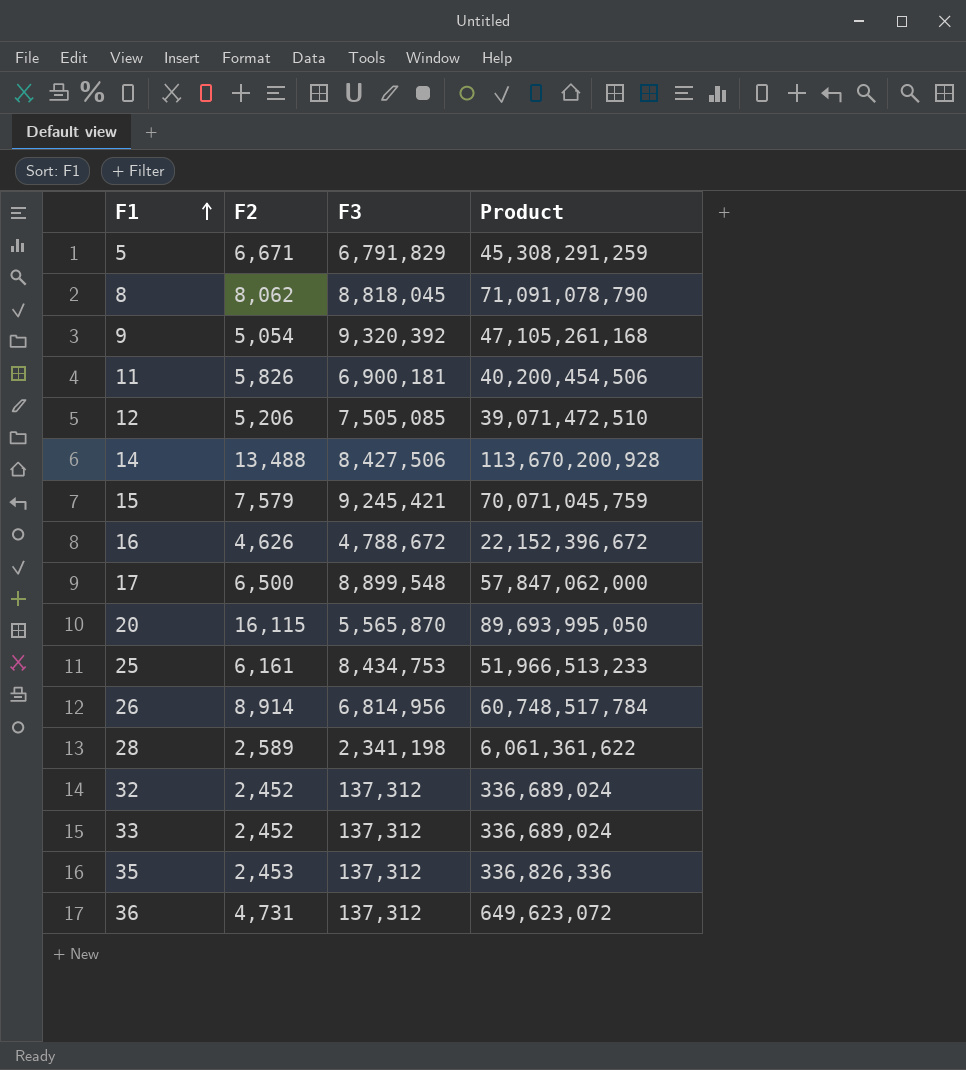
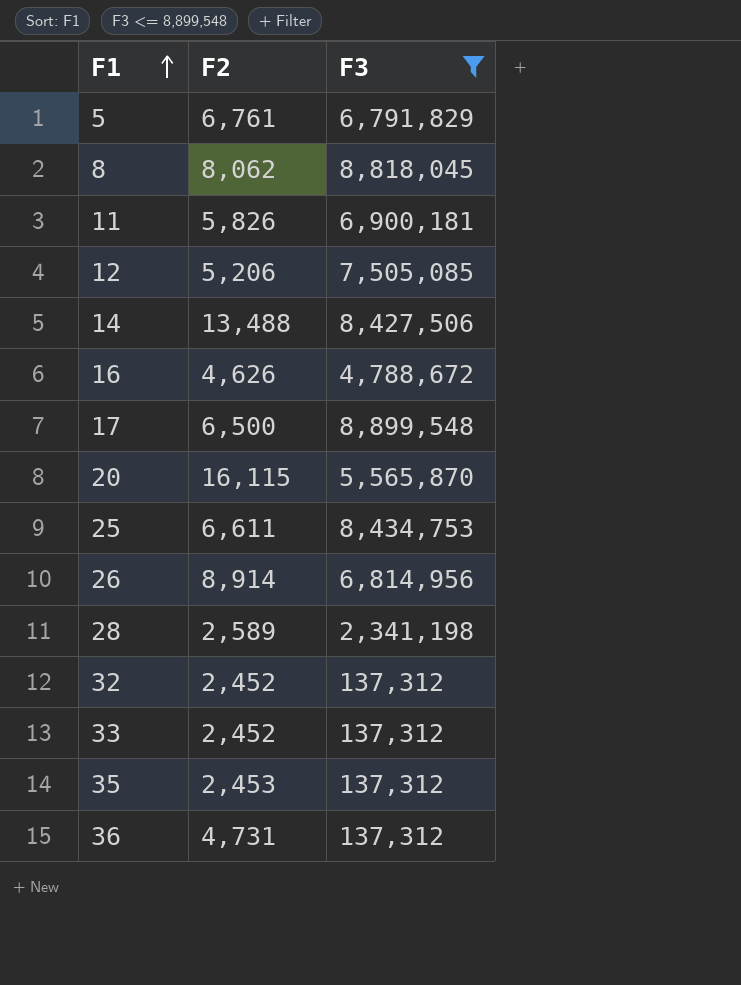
filter: none -> F3 <= 8,899,548
column Product | formula: [F2] * [F3] -> none
5 | F2: 6,671 -> 6,761
25 | F2: 6,161 -> 6,611

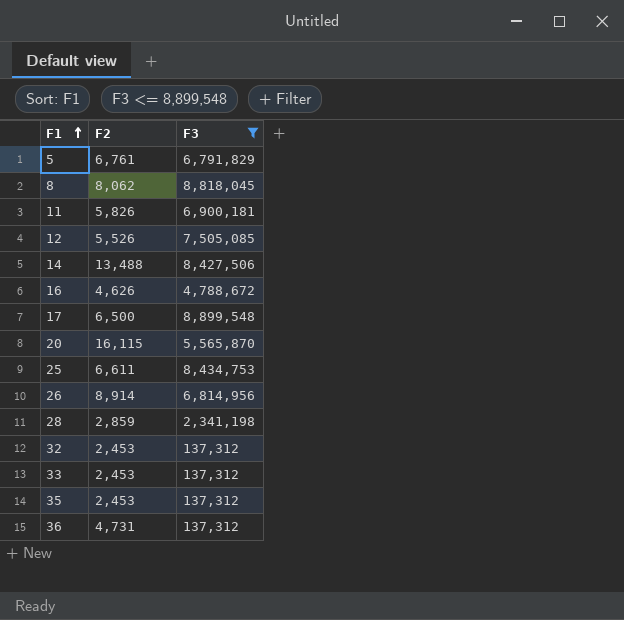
12 | F2: 5,206 -> 5,526
28 | F2: 2,589 -> 2,859
32 | F2: 2,452 -> 2,453
33 | F2: 2,452 -> 2,453

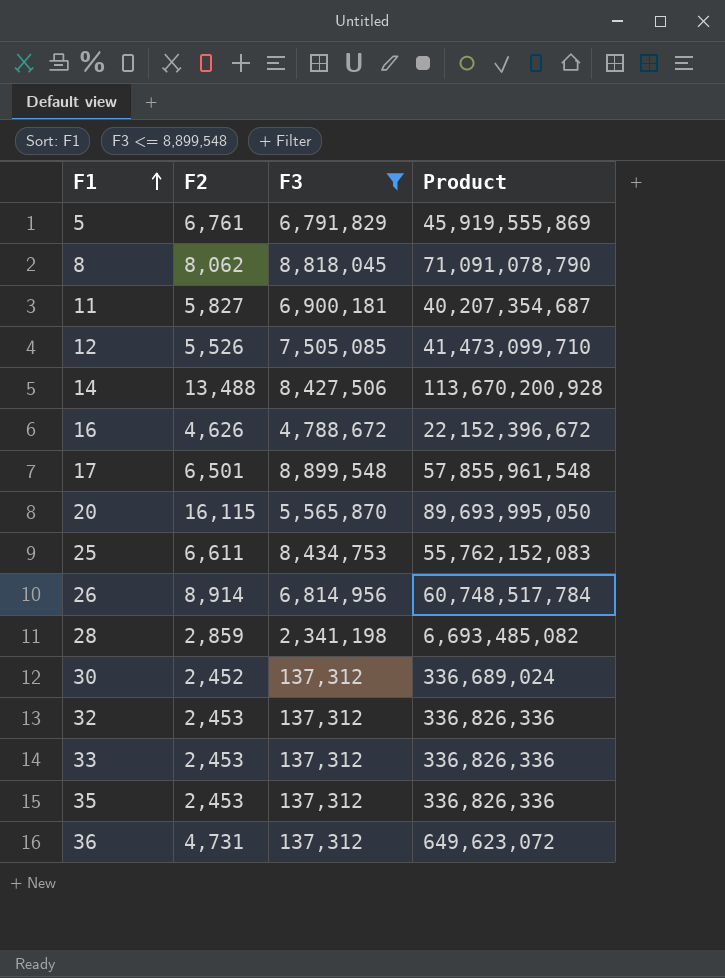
column Product | formula: none -> [F2] * [F3]
11 | F2: 5,826 -> 5,827
17 | F2: 6,500 -> 6,501
row 30: none -> 2,452 | 137,312 | 336,689,024

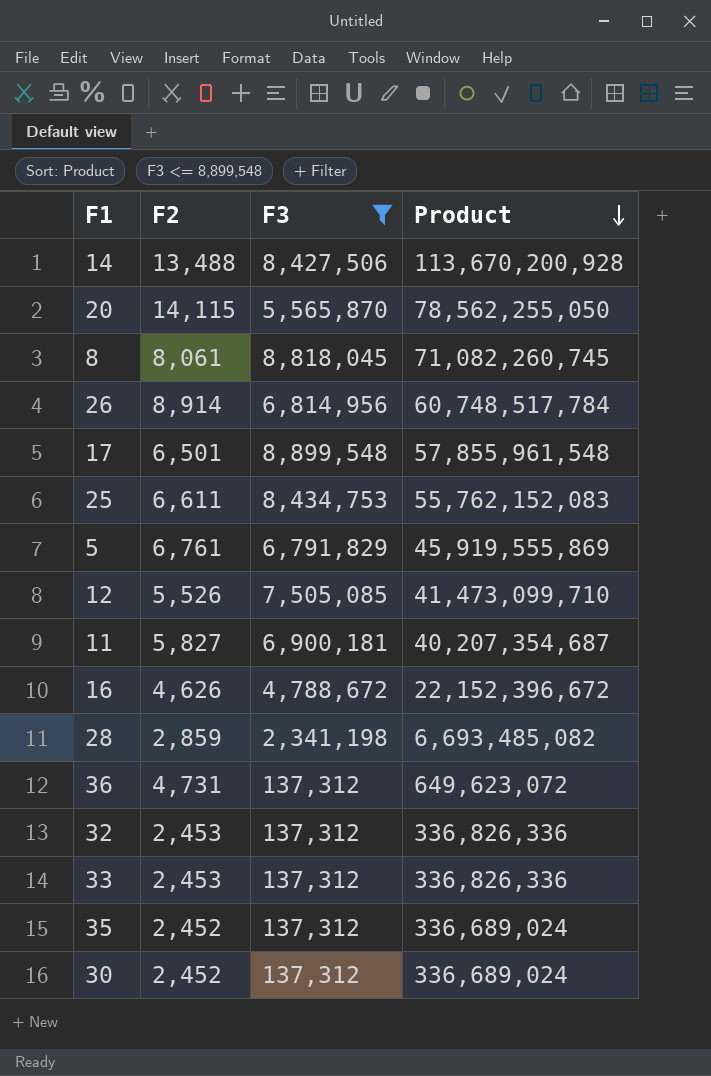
row order: F1 ascending -> Product descending
20 | F2: 16,115 -> 14,115
20 | Product: 89,693,995,050 -> 78,562,255,050
8 | F2: 8,062 -> 8,061
8 | Product: 71,091,078,790 -> 71,082,260,745
35 | F2: 2,453 -> 2,452
35 | Product: 336,826,336 -> 336,689,024

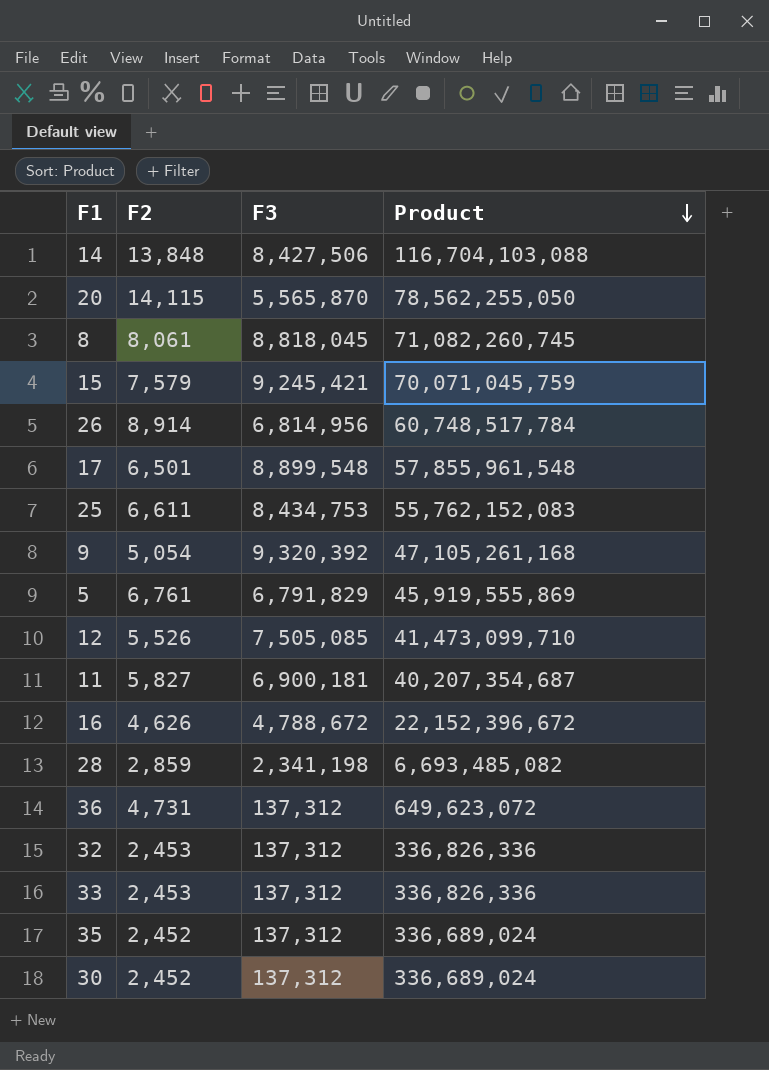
filter: F3 <= 8,899,548 -> none
14 | F2: 13,488 -> 13,848
14 | Product: 113,670,200,928 -> 116,704,103,088

